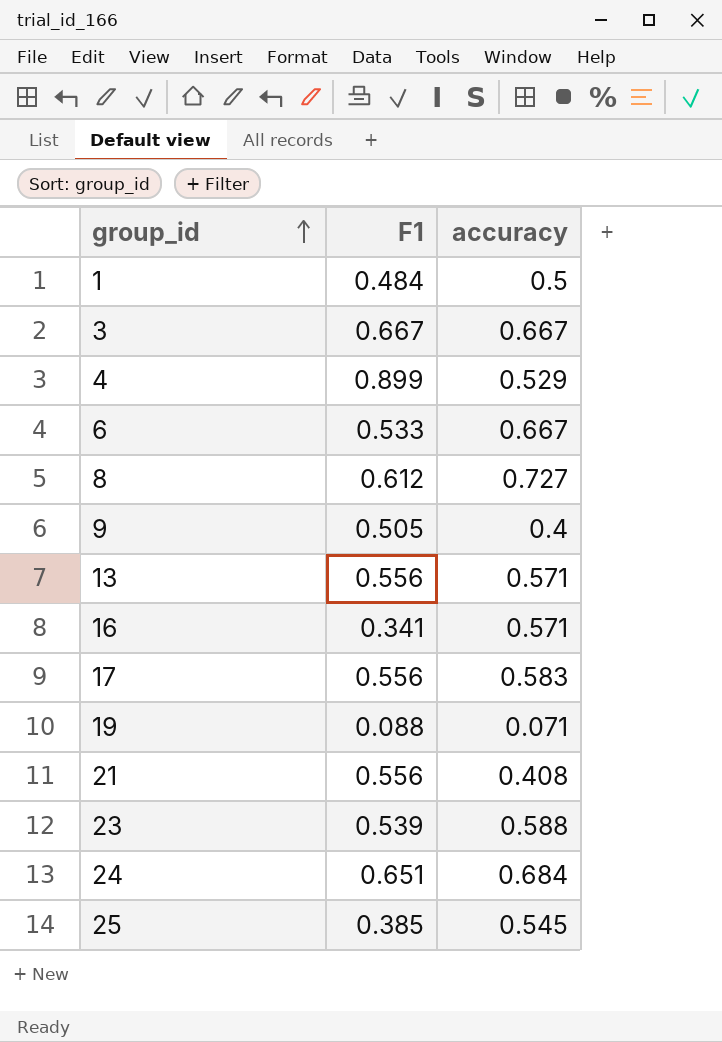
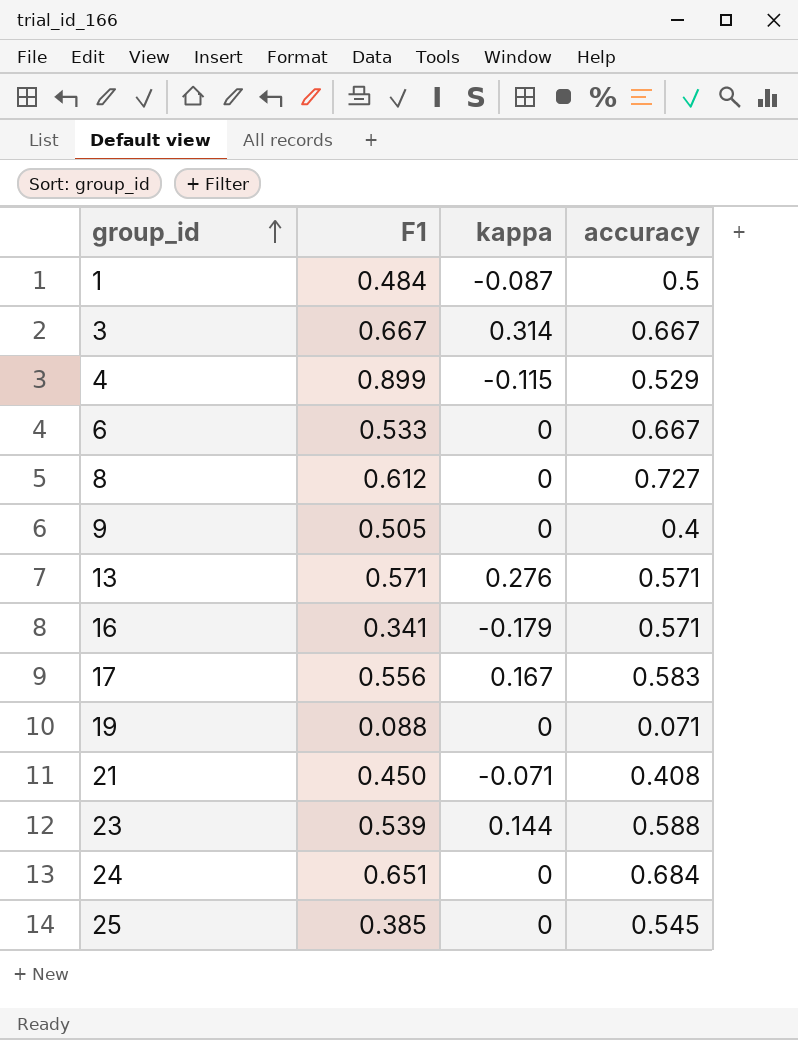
column kappa | position: none -> 3
13 | F1: 0.556 -> 0.571
21 | F1: 0.556 -> 0.450

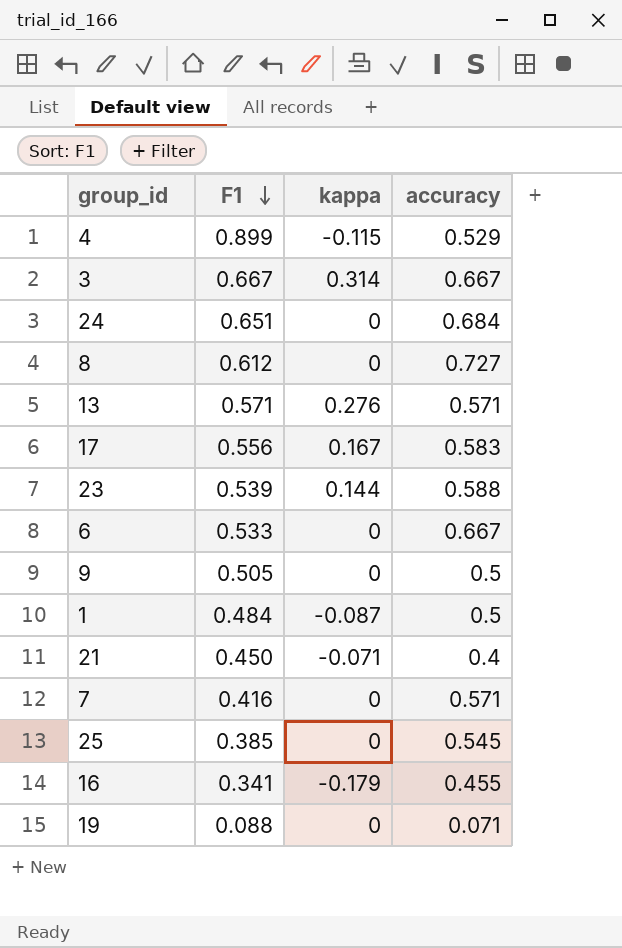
row order: group_id ascending -> F1 descending
9 | accuracy: 0.4 -> 0.5
21 | accuracy: 0.408 -> 0.4
row 7: none -> 0.416 | 0 | 0.571
16 | accuracy: 0.571 -> 0.455

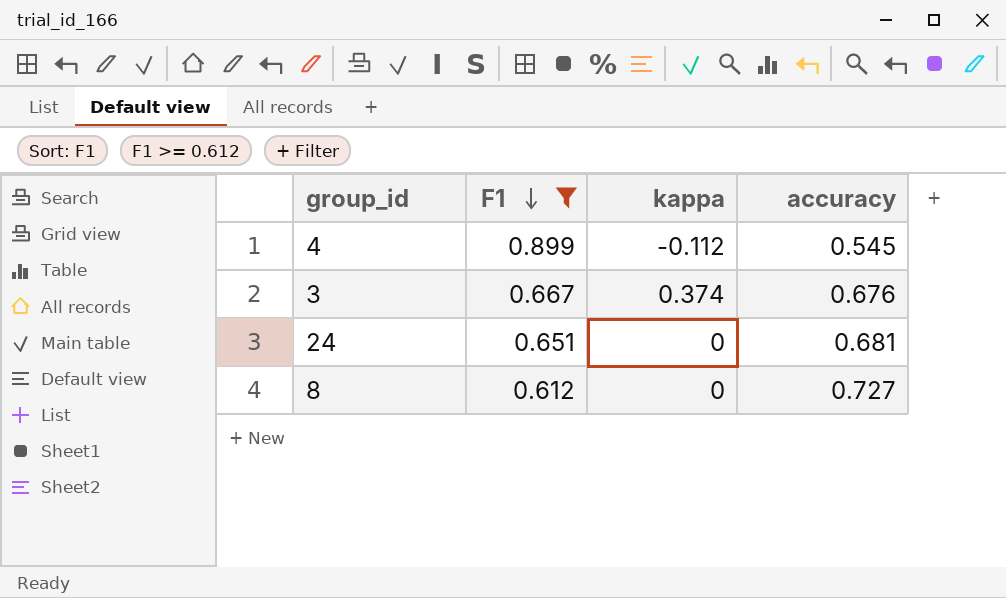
filter: none -> F1 >= 0.612
4 | kappa: -0.115 -> -0.112
4 | accuracy: 0.529 -> 0.545
3 | kappa: 0.314 -> 0.374
3 | accuracy: 0.667 -> 0.676
24 | accuracy: 0.684 -> 0.681

